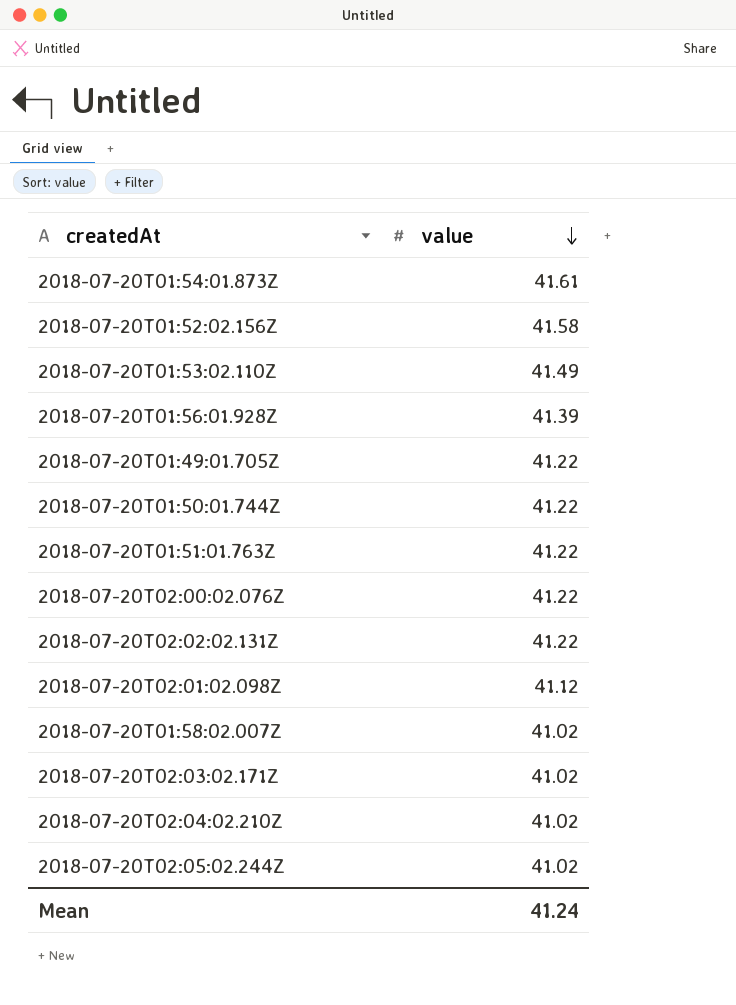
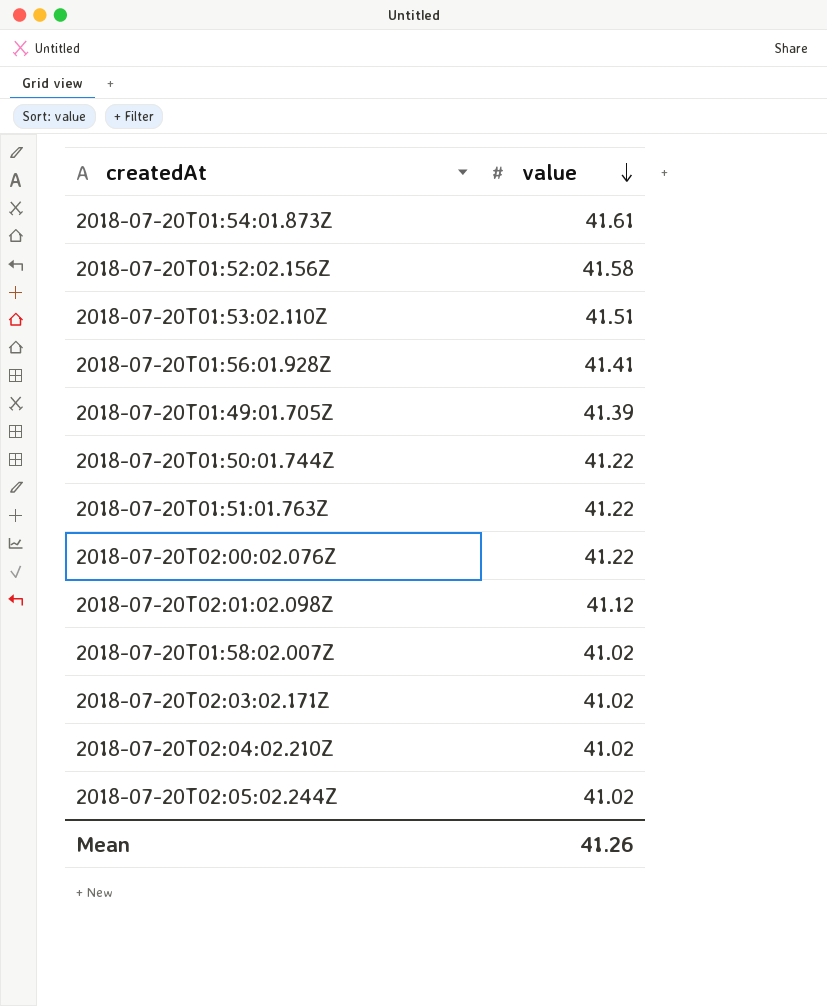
row 2018-07-20T02:02:02.131Z: 41.22 -> none
2018-07-20T01:53:02.110Z | value: 41.49 -> 41.51
2018-07-20T01:56:01.928Z | value: 41.39 -> 41.41
2018-07-20T01:49:01.705Z | value: 41.22 -> 41.39
Mean | value: 41.24 -> 41.26

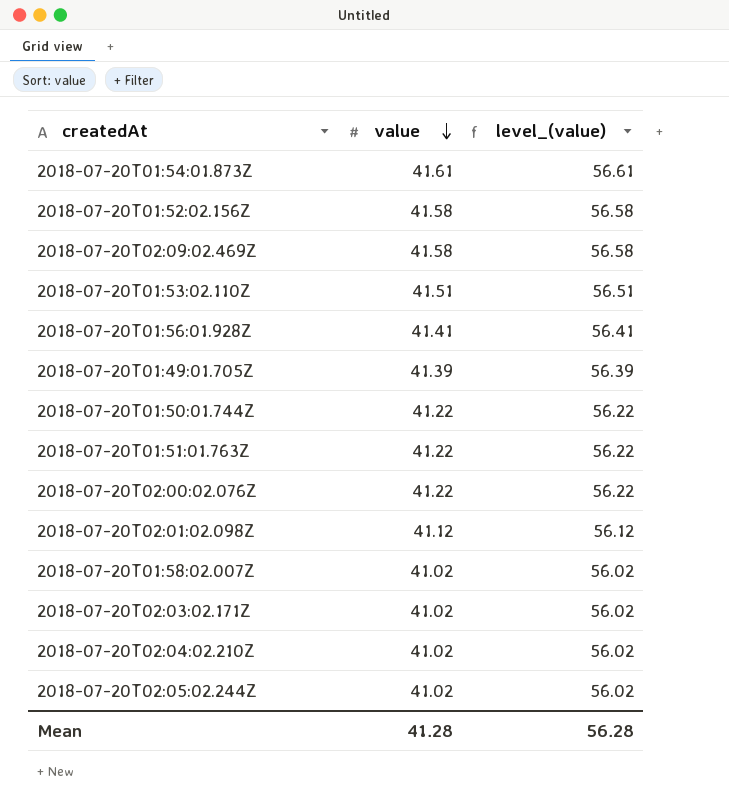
column level_(value) | formula: none -> [value] + 15
row 2018-07-20T02:09:02.469Z: none -> 41.58 | 56.58
Mean | value: 41.26 -> 41.28

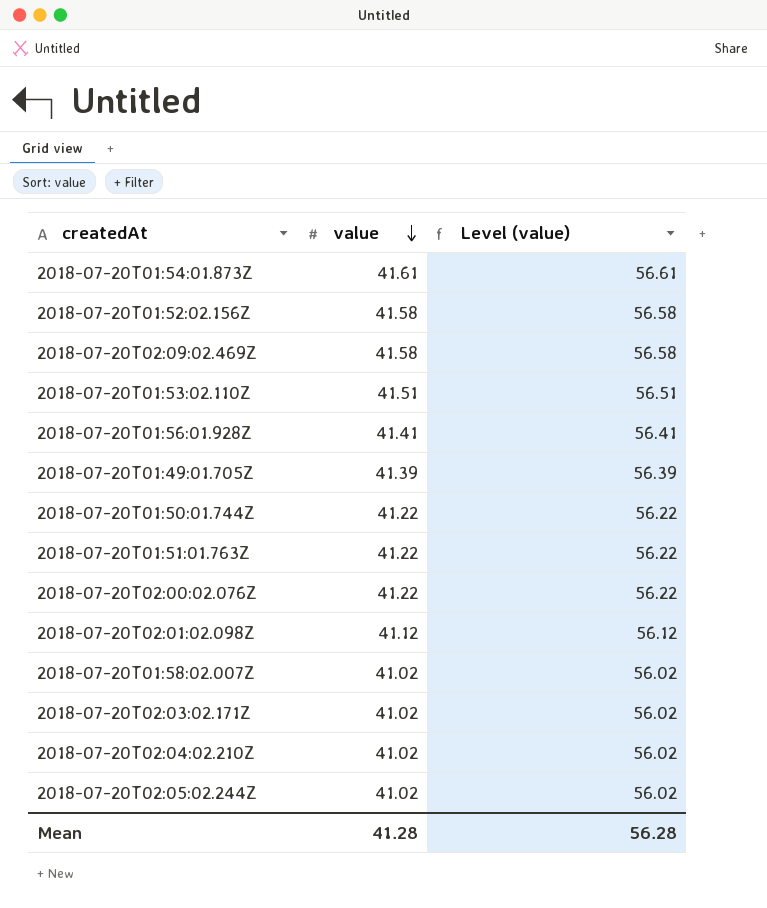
column name: level_(value) -> Level (value)

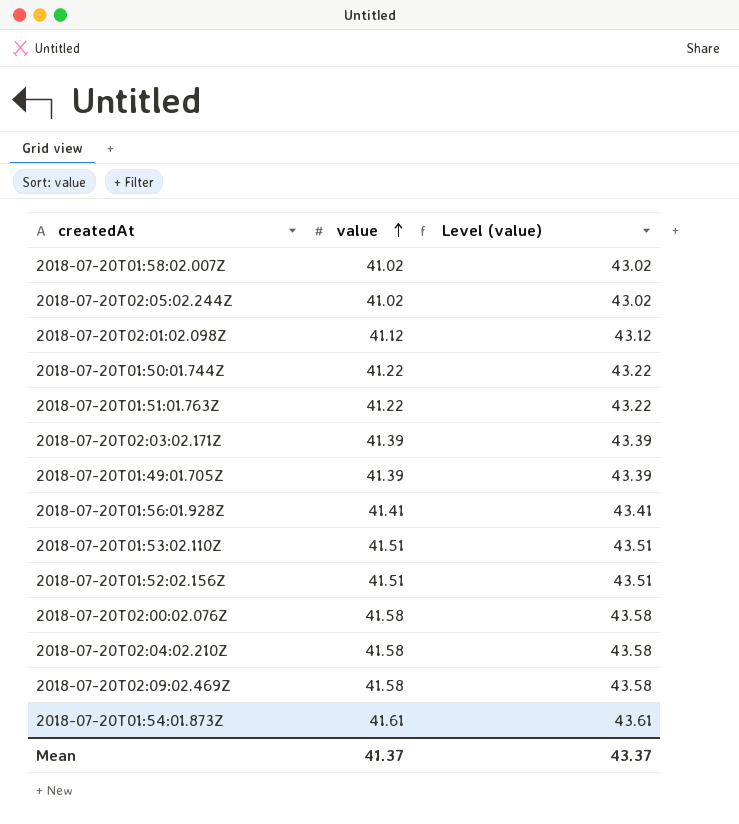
row order: value descending -> value ascending
column Level (value) | formula: [value] + 15 -> [value] + 2
2018-07-20T02:03:02.171Z | value: 41.02 -> 41.39
2018-07-20T01:52:02.156Z | value: 41.58 -> 41.51
2018-07-20T02:00:02.076Z | value: 41.22 -> 41.58
2018-07-20T02:04:02.210Z | value: 41.02 -> 41.58
Mean | value: 41.28 -> 41.37
Mean | Level (value): 56.28 -> 43.37

